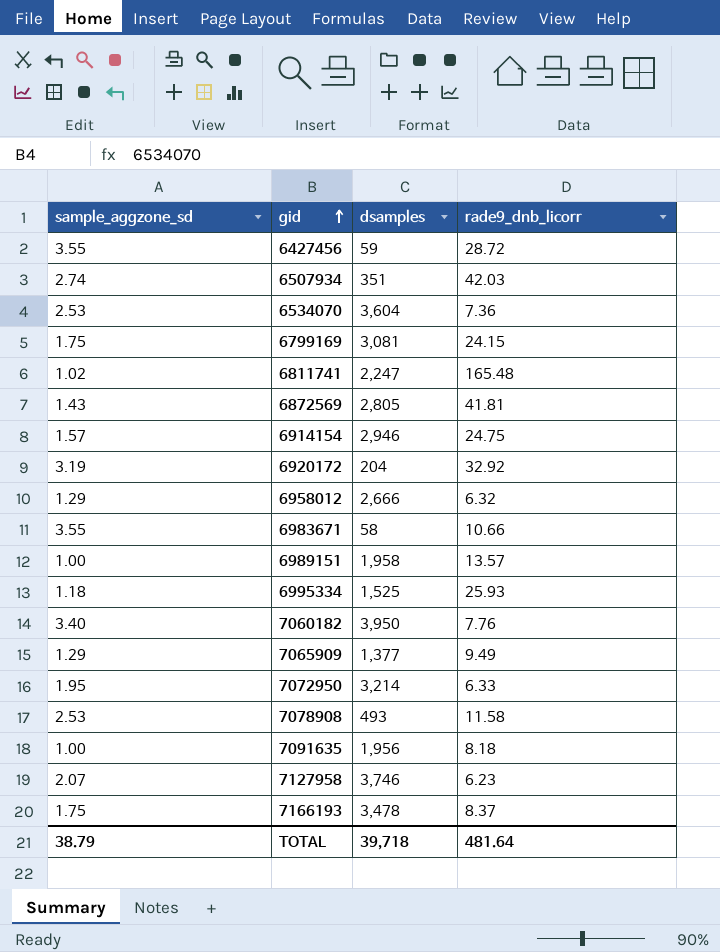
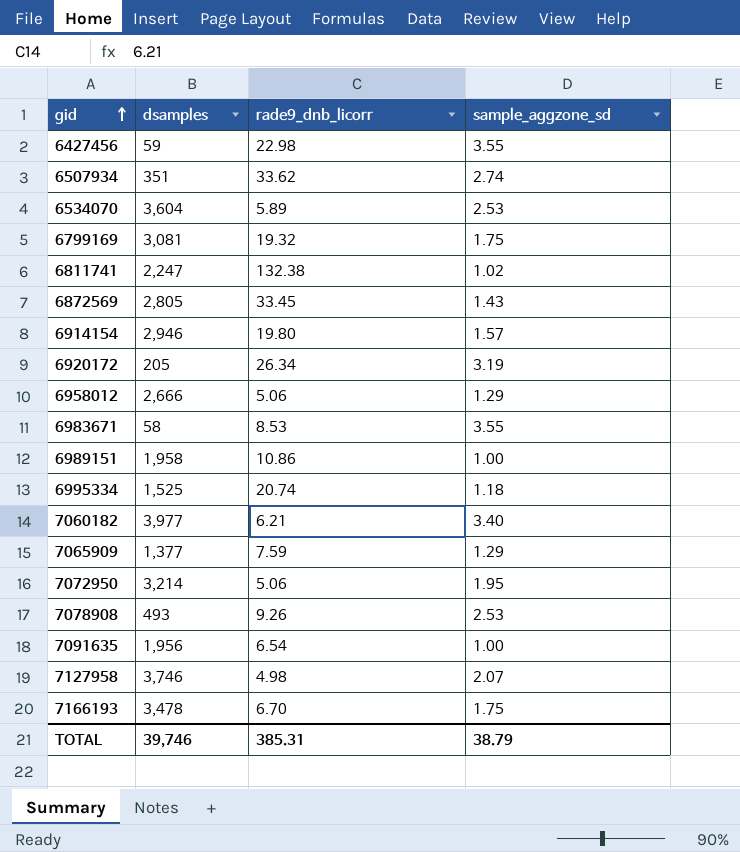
column sample_aggzone_sd | position: 1 -> 4
6427456 | rade9_dnb_licorr: 28.72 -> 22.98
6507934 | rade9_dnb_licorr: 42.03 -> 33.62
6534070 | rade9_dnb_licorr: 7.36 -> 5.89
6799169 | rade9_dnb_licorr: 24.15 -> 19.32
6811741 | rade9_dnb_licorr: 165.48 -> 132.38
6872569 | rade9_dnb_licorr: 41.81 -> 33.45
6914154 | rade9_dnb_licorr: 24.75 -> 19.80
6920172 | dsamples: 204 -> 205
6920172 | rade9_dnb_licorr: 32.92 -> 26.34
6958012 | rade9_dnb_licorr: 6.32 -> 5.06
6983671 | rade9_dnb_licorr: 10.66 -> 8.53
6989151 | rade9_dnb_licorr: 13.57 -> 10.86
6995334 | rade9_dnb_licorr: 25.93 -> 20.74
7060182 | dsamples: 3,950 -> 3,977
7060182 | rade9_dnb_licorr: 7.76 -> 6.21
7065909 | rade9_dnb_licorr: 9.49 -> 7.59
7072950 | rade9_dnb_licorr: 6.33 -> 5.06
7078908 | rade9_dnb_licorr: 11.58 -> 9.26
7091635 | rade9_dnb_licorr: 8.18 -> 6.54
7127958 | rade9_dnb_licorr: 6.23 -> 4.98
7166193 | rade9_dnb_licorr: 8.37 -> 6.70
TOTAL | dsamples: 39,718 -> 39,746
TOTAL | rade9_dnb_licorr: 481.64 -> 385.31

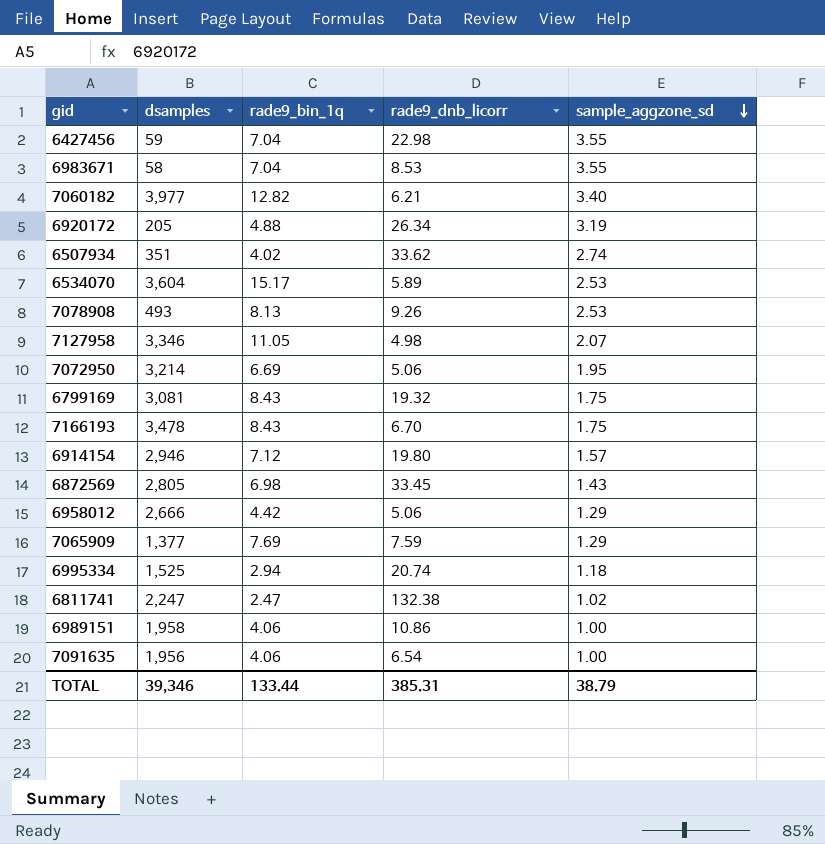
row order: gid ascending -> sample_aggzone_sd descending
column rade9_bin_1q | position: none -> 3
7127958 | dsamples: 3,746 -> 3,346
TOTAL | dsamples: 39,746 -> 39,346

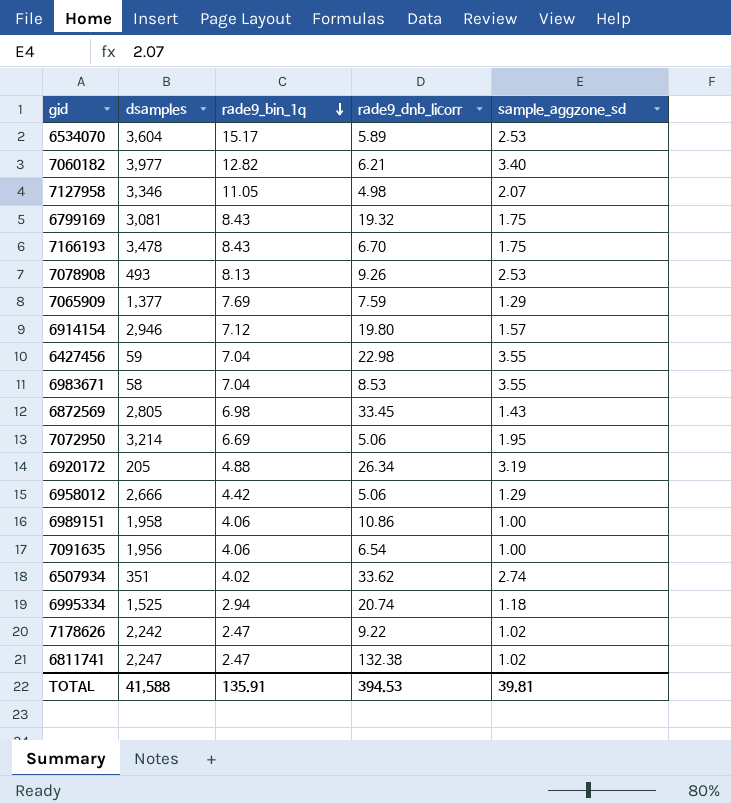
row order: sample_aggzone_sd descending -> rade9_bin_1q descending
row 7178626: none -> 2,242 | 2.47 | 9.22 | 1.02
TOTAL | dsamples: 39,346 -> 41,588
TOTAL | rade9_bin_1q: 133.44 -> 135.91
TOTAL | rade9_dnb_licorr: 385.31 -> 394.53
TOTAL | sample_aggzone_sd: 38.79 -> 39.81

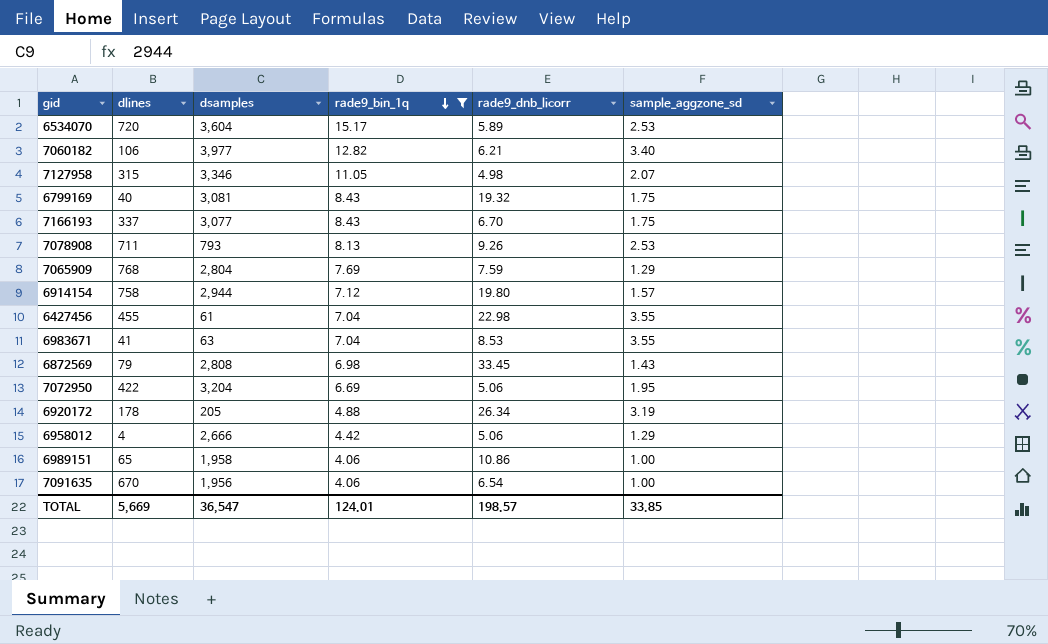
filter: none -> rade9_bin_1q >= 4.06
column dlines | position: none -> 2
7166193 | dsamples: 3,478 -> 3,077
7078908 | dsamples: 493 -> 793
7065909 | dsamples: 1,377 -> 2,804
6914154 | dsamples: 2,946 -> 2,944
6427456 | dsamples: 59 -> 61
6983671 | dsamples: 58 -> 63
6872569 | dsamples: 2,805 -> 2,808
7072950 | dsamples: 3,214 -> 3,204
TOTAL | dsamples: 41,588 -> 36,547
TOTAL | rade9_bin_1q: 135.91 -> 124.01
TOTAL | rade9_dnb_licorr: 394.53 -> 198.57
TOTAL | sample_aggzone_sd: 39.81 -> 33.85

